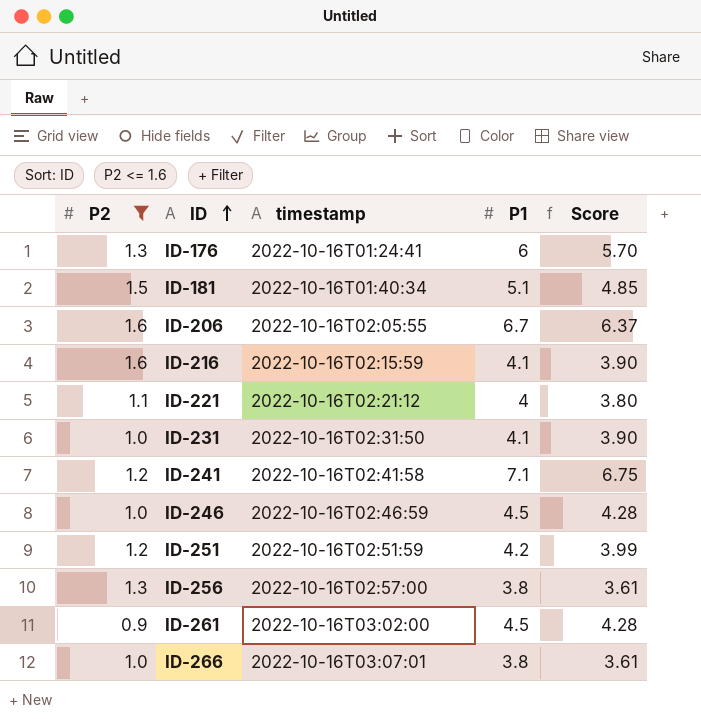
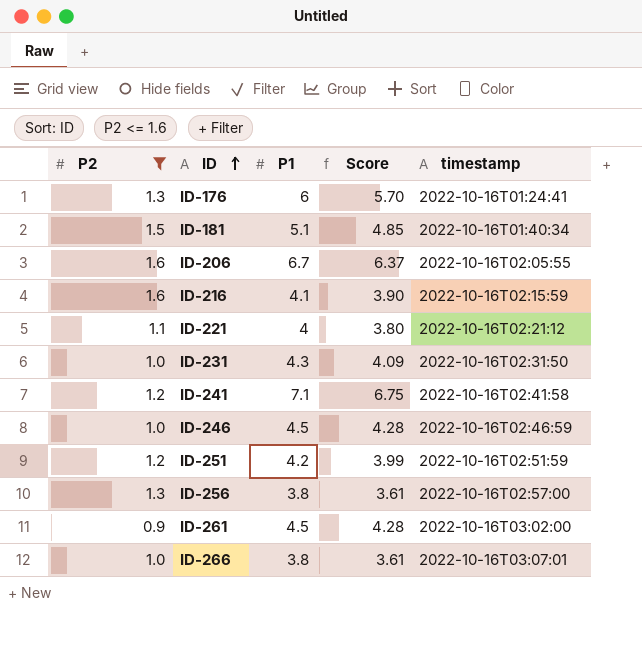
column timestamp | position: 3 -> 5
ID-231 | P1: 4.1 -> 4.3
ID-231 | Score: 3.90 -> 4.09

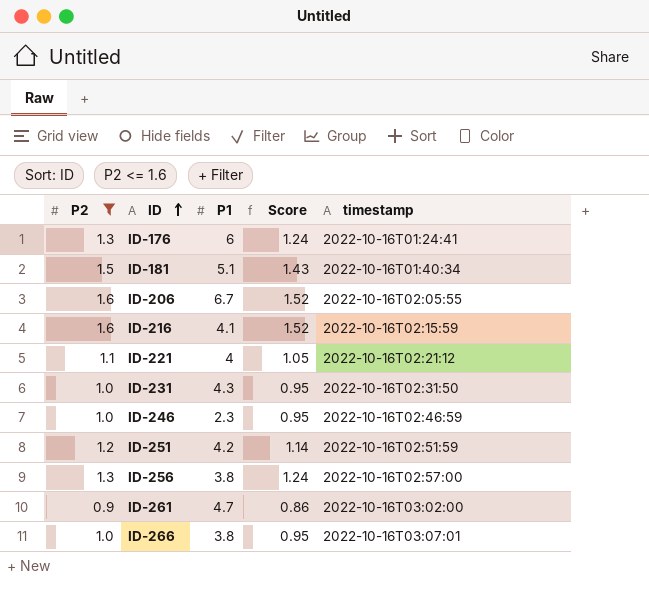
column Score | formula: [P1] * 0.95 -> [P2] * 0.95
row ID-241: 1.2 | 7.1 | 6.75 | 2022-10-16T02:41:58 -> none
ID-246 | P1: 4.5 -> 2.3
ID-261 | P1: 4.5 -> 4.7

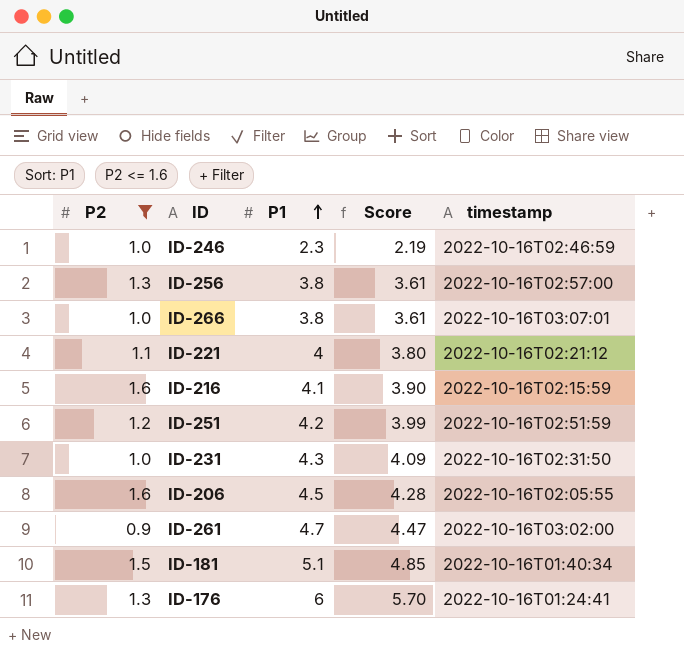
row order: ID ascending -> P1 ascending
column Score | formula: [P2] * 0.95 -> [P1] * 0.95
ID-206 | P1: 6.7 -> 4.5

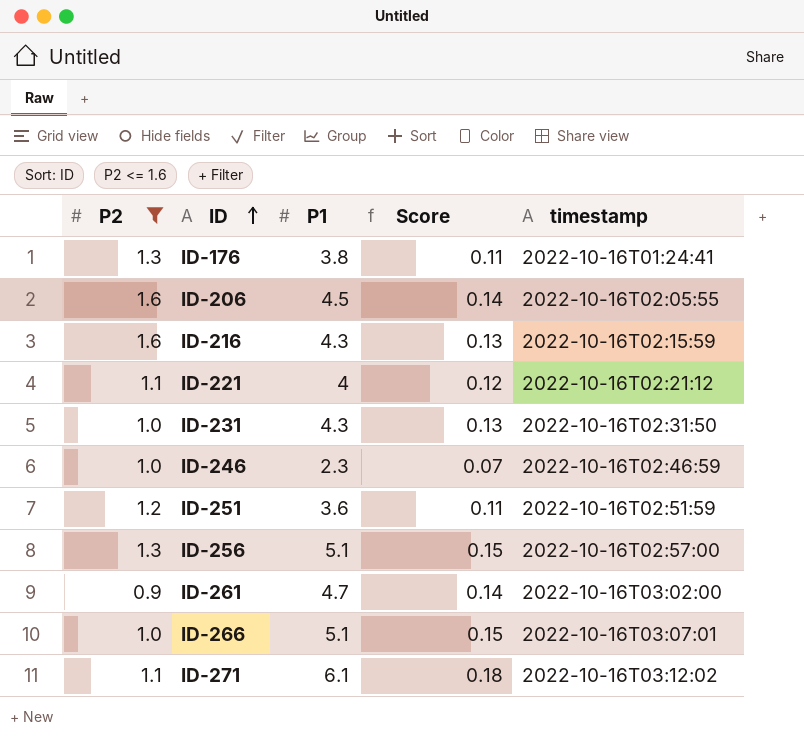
row order: P1 ascending -> ID ascending
column Score | formula: [P1] * 0.95 -> [P1] * 0.03
row ID-181: 1.5 | 5.1 | 4.85 | 2022-10-16T01:40:34 -> none
ID-176 | P1: 6 -> 3.8
ID-216 | P1: 4.1 -> 4.3
ID-251 | P1: 4.2 -> 3.6
ID-256 | P1: 3.8 -> 5.1
ID-266 | P1: 3.8 -> 5.1
row ID-271: none -> 1.1 | 6.1 | 0.18 | 2022-10-16T03:12:02

